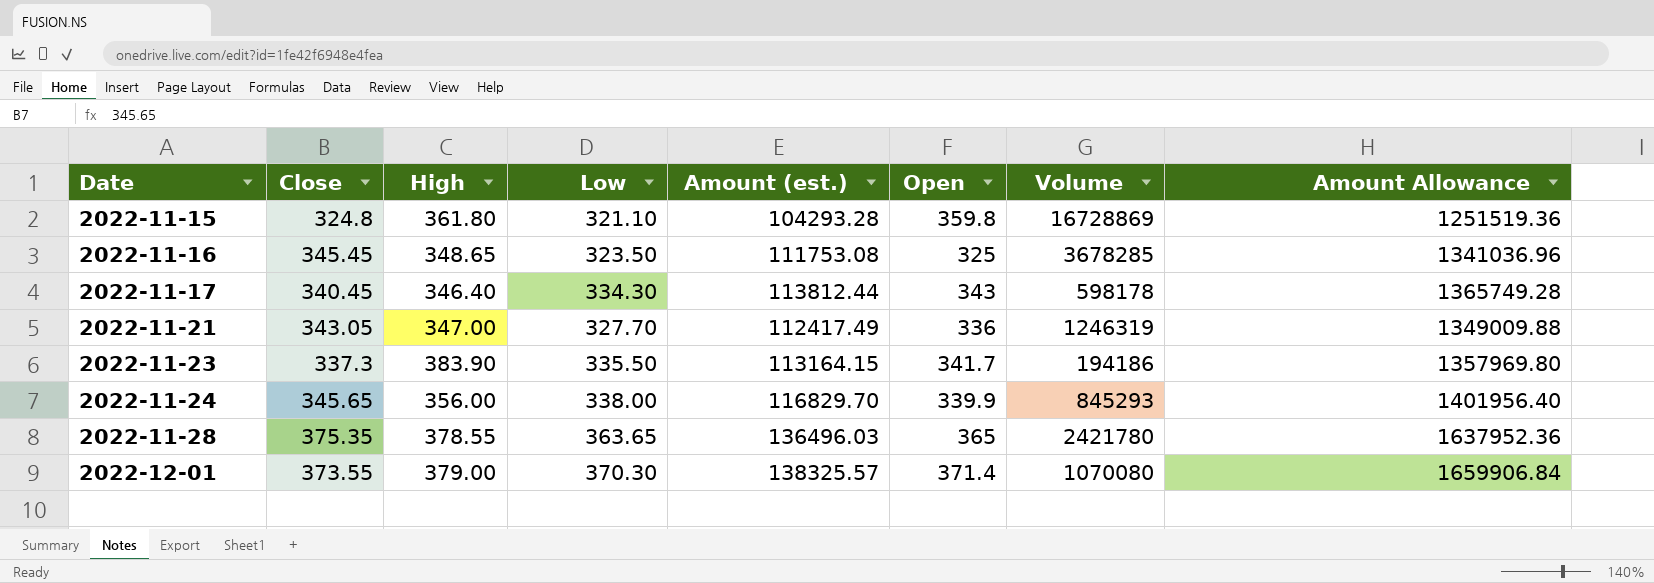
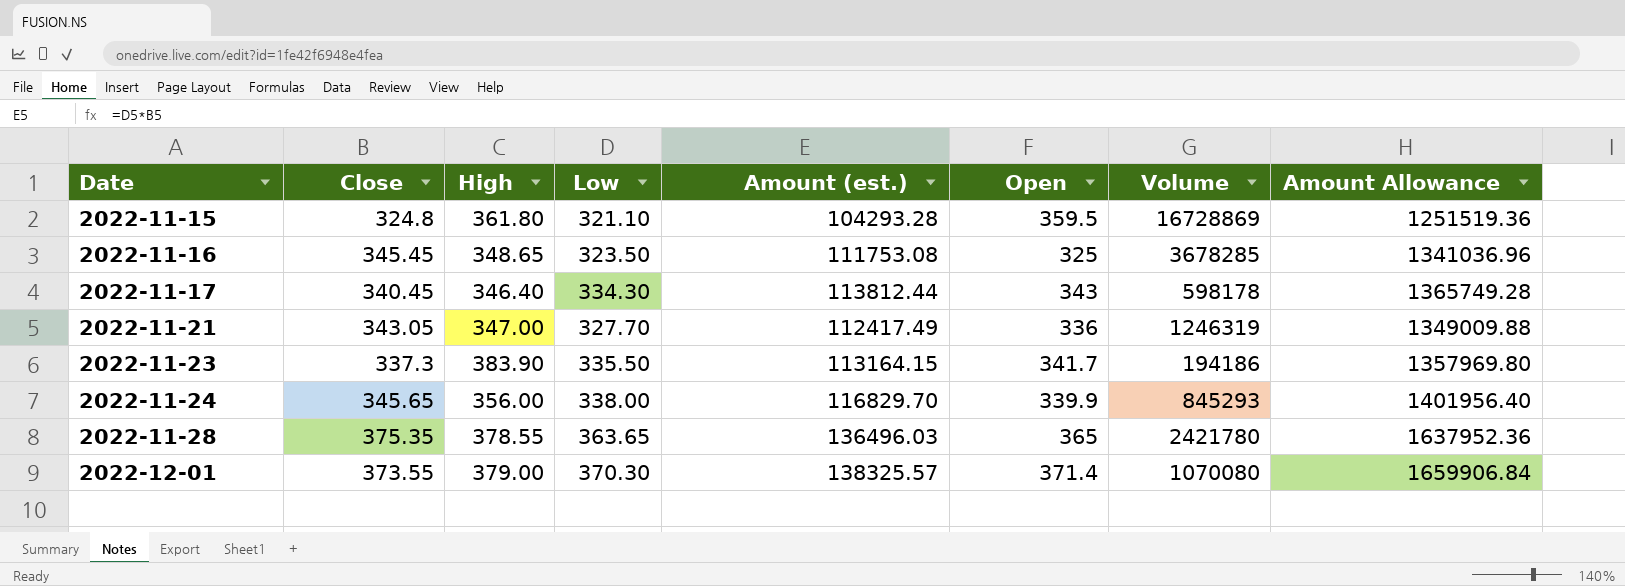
2022-11-15 | Open: 359.8 -> 359.5

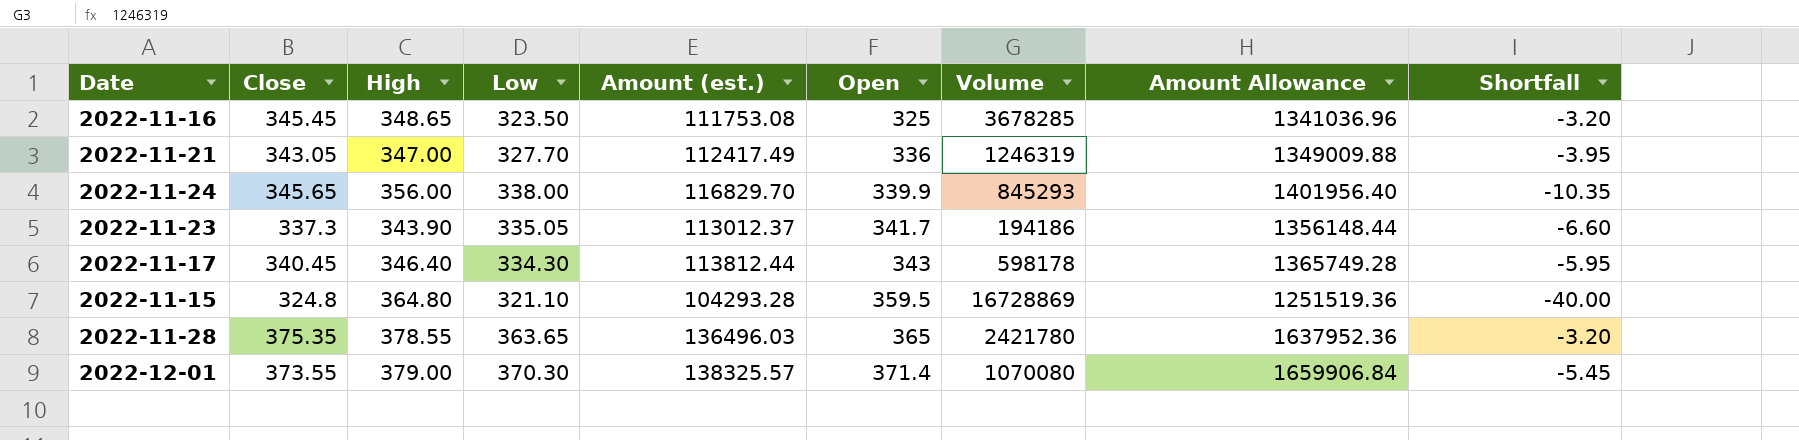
row order: Date ascending -> Open ascending
column Shortfall | formula: none -> [Close] - [High]
2022-11-23 | High: 383.90 -> 343.90
2022-11-23 | Low: 335.50 -> 335.05
2022-11-23 | Amount (est.): 113164.15 -> 113012.37
2022-11-23 | Amount Allowance: 1357969.80 -> 1356148.44
2022-11-15 | High: 361.80 -> 364.80

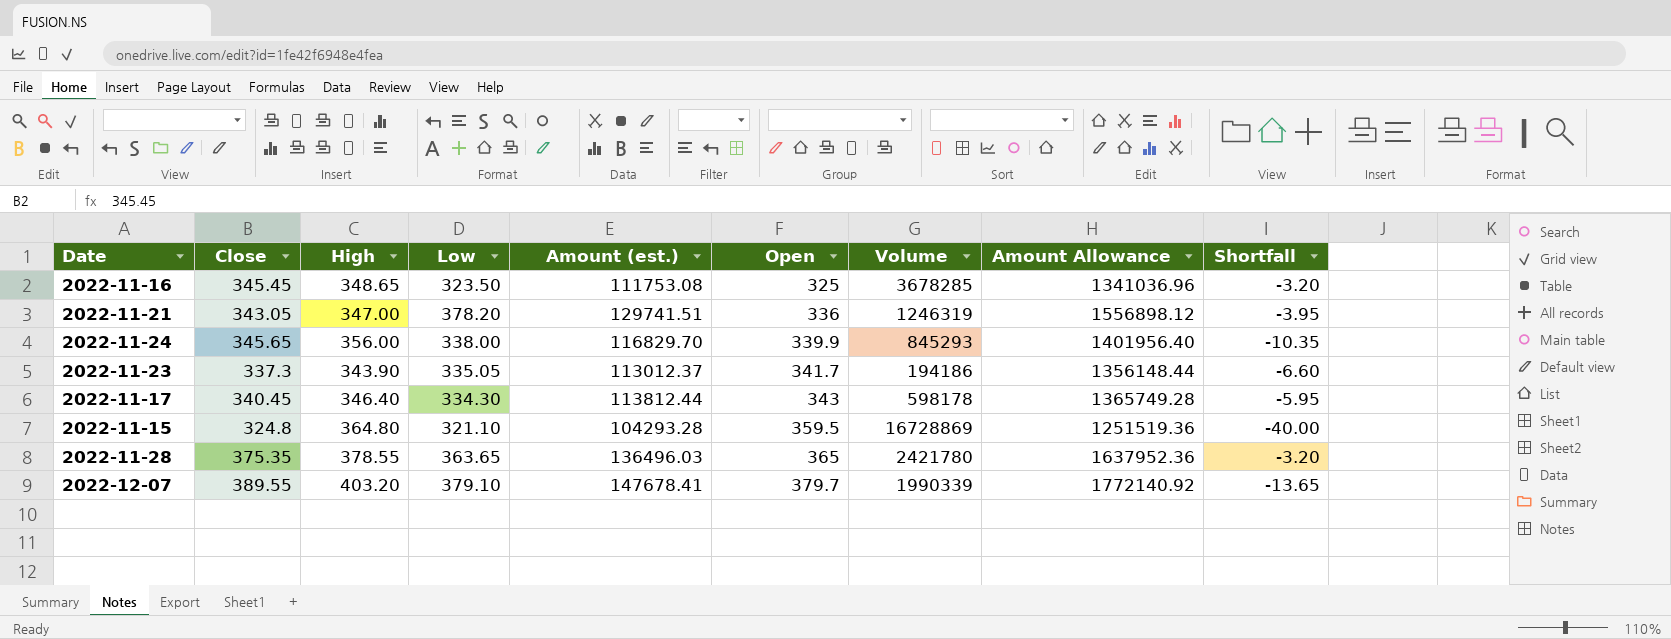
row 2022-12-01: 373.55 | 379.00 | 370.30 | 138325.57 | 371.4 | 1070080 | 1659906.84 | -5.45 -> none
2022-11-21 | Low: 327.70 -> 378.20
2022-11-21 | Amount (est.): 112417.49 -> 129741.51
2022-11-21 | Amount Allowance: 1349009.88 -> 1556898.12
row 2022-12-07: none -> 389.55 | 403.20 | 379.10 | 147678.41 | 379.7 | 1990339 | 1772140.92 | -13.65

